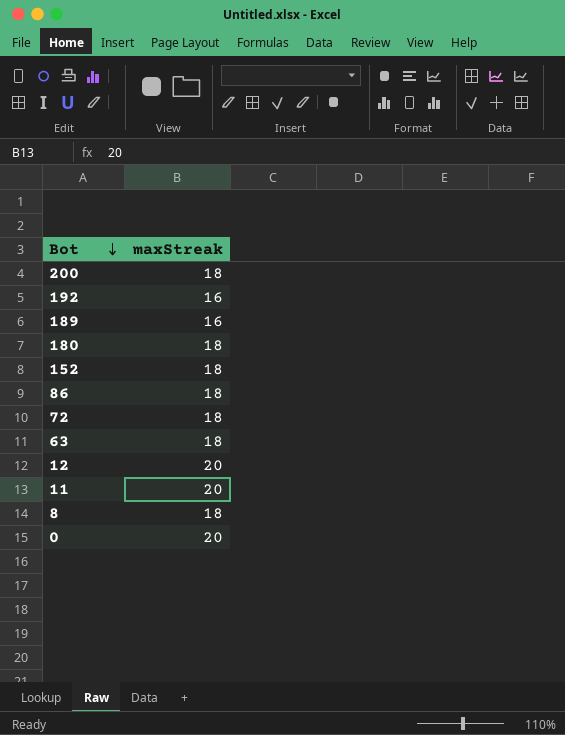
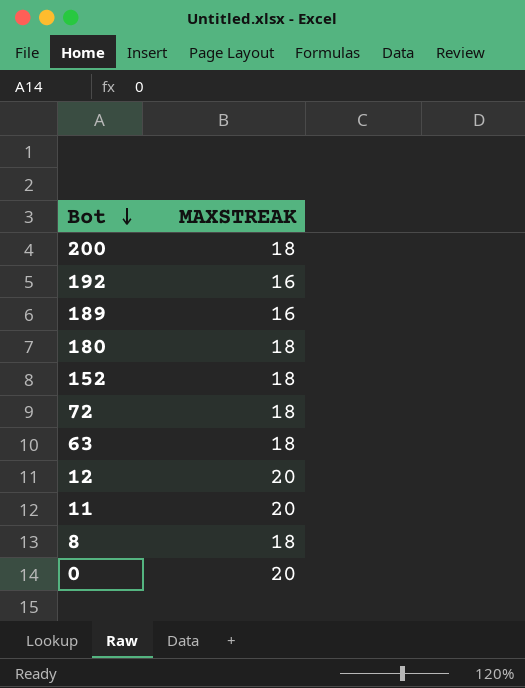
column name: maxStreak -> MAXSTREAK
row 86: 18 -> none

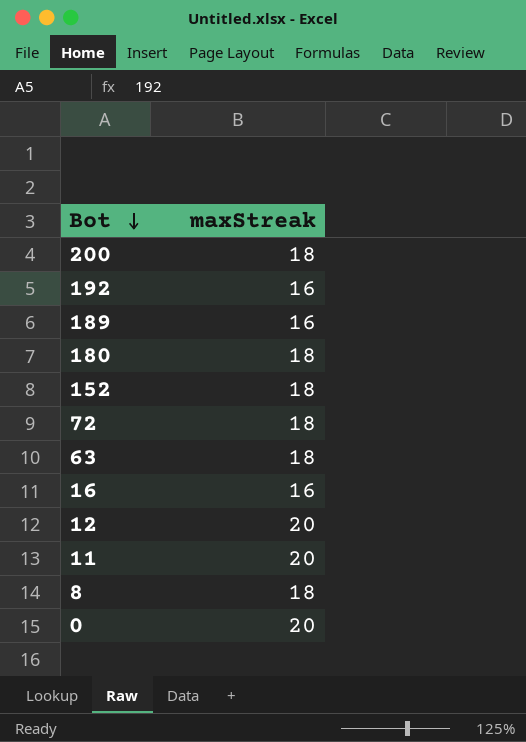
column name: MAXSTREAK -> maxStreak
row 16: none -> 16

